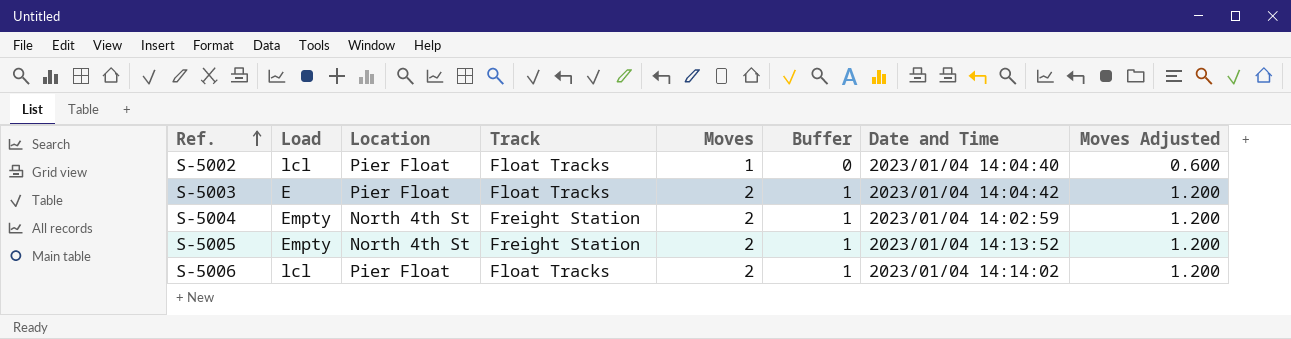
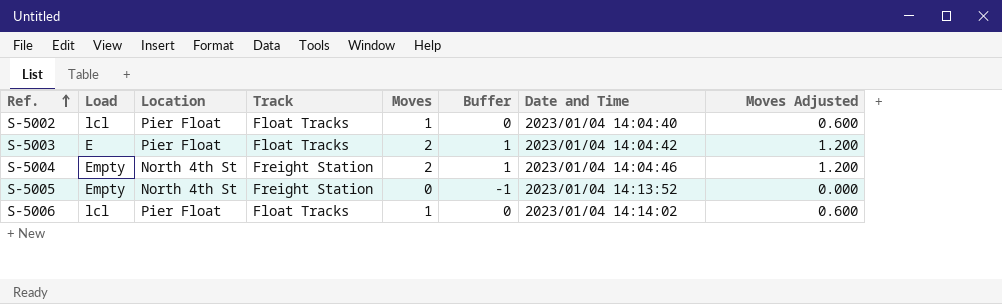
S-5004 | Date and Time: 2023/01/04 14:02:59 -> 2023/01/04 14:04:46
S-5005 | Moves: 2 -> 0
S-5005 | Buffer: 1 -> -1
S-5005 | Moves Adjusted: 1.200 -> 0.000
S-5006 | Moves: 2 -> 1
S-5006 | Buffer: 1 -> 0
S-5006 | Moves Adjusted: 1.200 -> 0.600

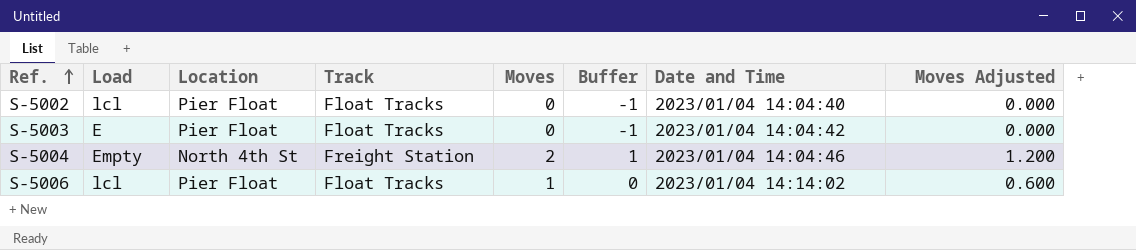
row S-5005: Empty | North 4th St | Freight Station | 0 | -1 | 2023/01/04 14:13:52 | 0.000 -> none
S-5002 | Moves: 1 -> 0
S-5002 | Buffer: 0 -> -1
S-5002 | Moves Adjusted: 0.600 -> 0.000
S-5003 | Moves: 2 -> 0
S-5003 | Buffer: 1 -> -1
S-5003 | Moves Adjusted: 1.200 -> 0.000

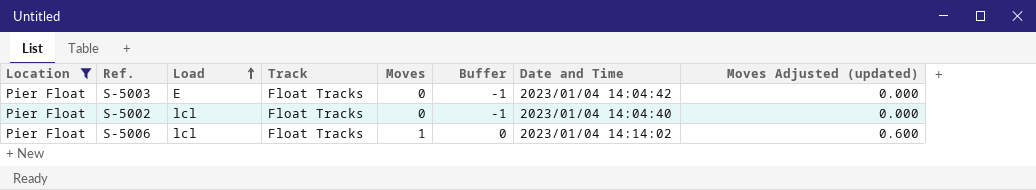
filter: none -> Location = Pier Float
row order: Ref. ascending -> Load ascending
column Location | position: 3 -> 1
column name: Moves Adjusted -> Moves Adjusted (updated)

